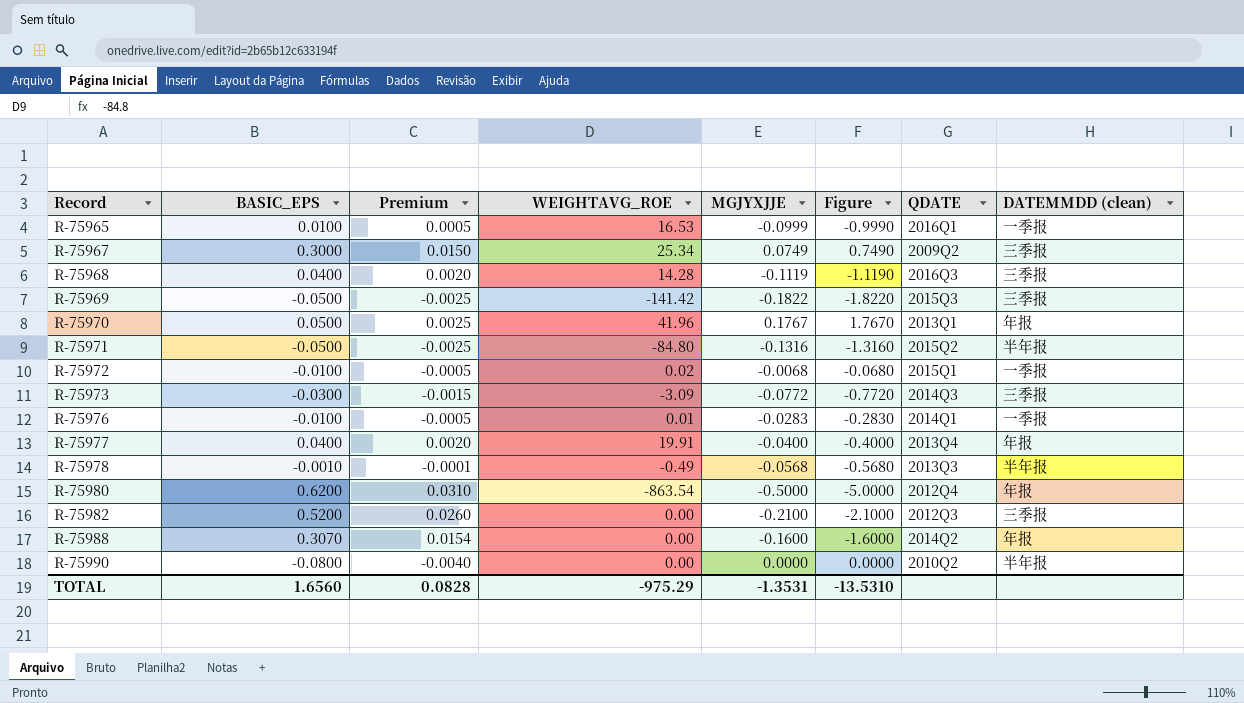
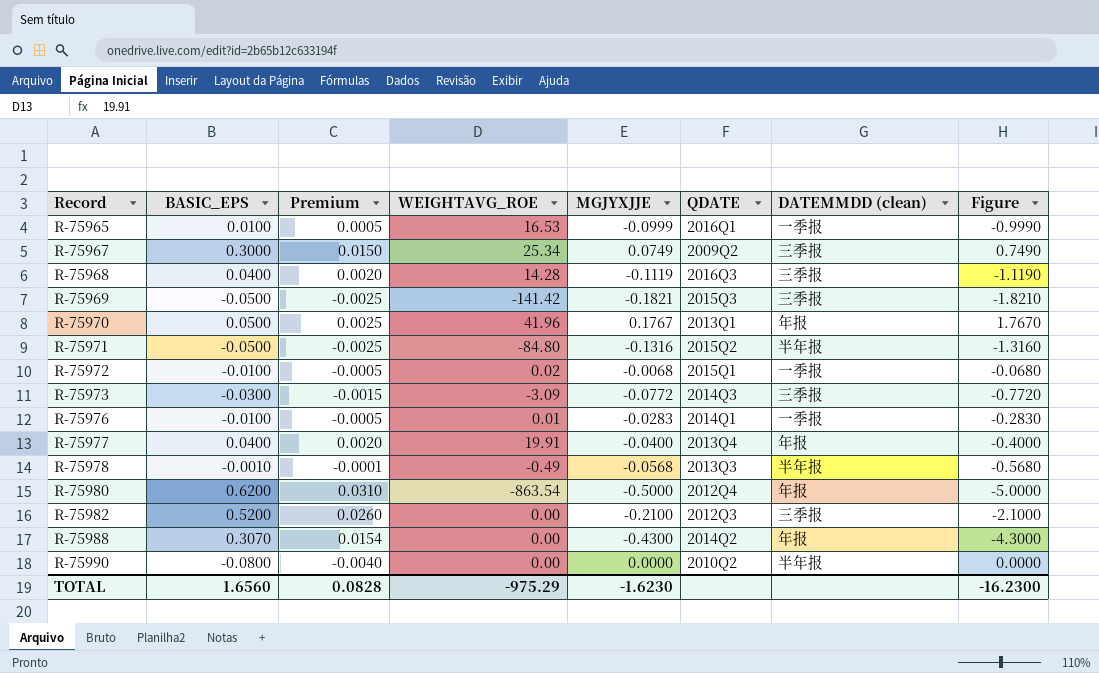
column Figure | position: 6 -> 8
R-75969 | MGJYXJJE: -0.1822 -> -0.1821
R-75969 | Figure: -1.8220 -> -1.8210
R-75988 | MGJYXJJE: -0.1600 -> -0.4300
R-75988 | Figure: -1.6000 -> -4.3000
TOTAL | MGJYXJJE: -1.3531 -> -1.6230
TOTAL | Figure: -13.5310 -> -16.2300

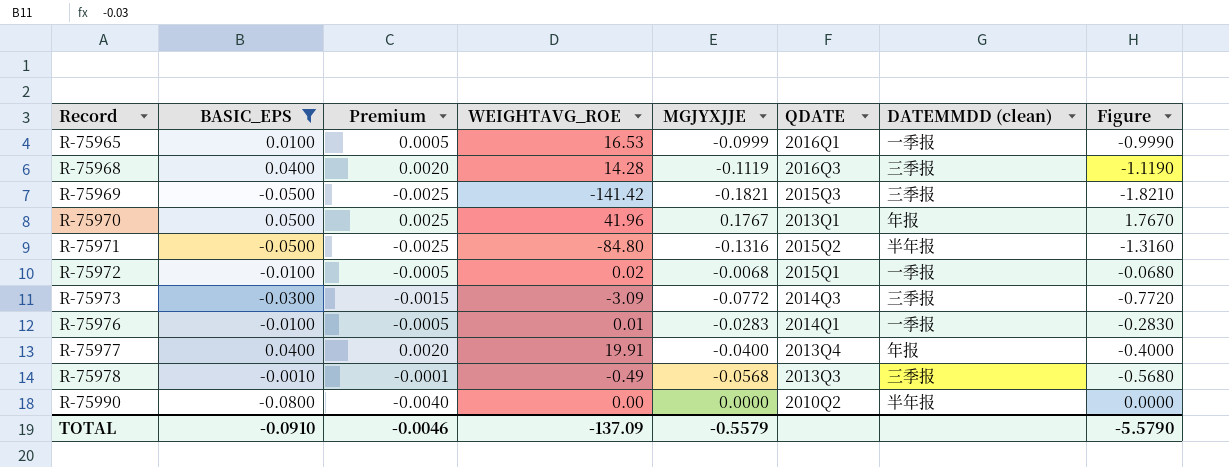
filter: none -> BASIC_EPS <= 0.0500
R-75978 | DATEMMDD (clean): 半年报 -> 三季报
TOTAL | BASIC_EPS: 1.6560 -> -0.0910
TOTAL | Premium: 0.0828 -> -0.0046
TOTAL | WEIGHTAVG_ROE: -975.29 -> -137.09
TOTAL | MGJYXJJE: -1.6230 -> -0.5579
TOTAL | Figure: -16.2300 -> -5.5790

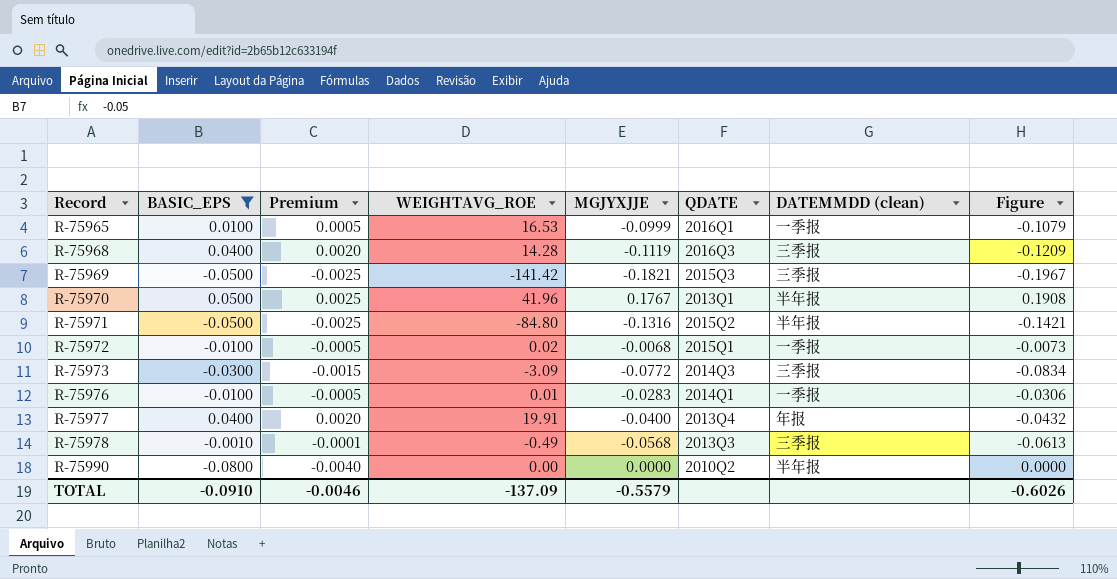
column Figure | formula: [MGJYXJJE] * 10 -> [MGJYXJJE] * 1.08
R-75970 | DATEMMDD (clean): 年报 -> 半年报
TOTAL | Figure: -5.5790 -> -0.6026

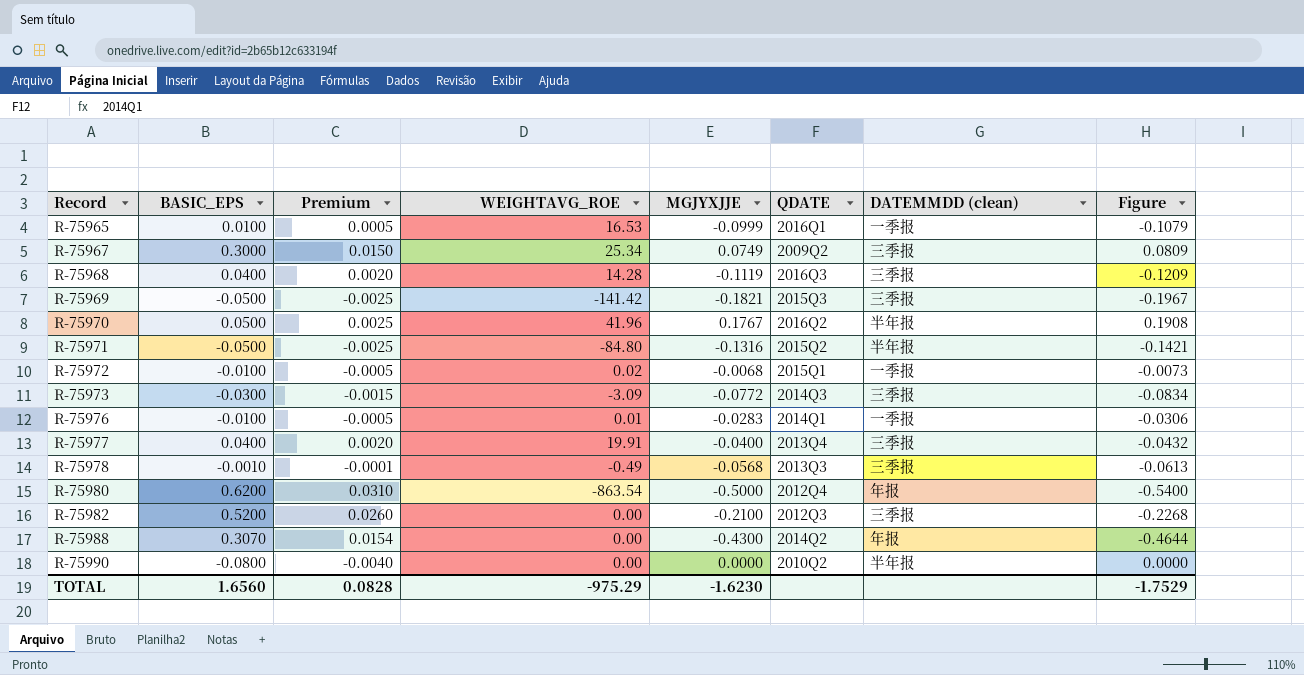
filter: BASIC_EPS <= 0.0500 -> none
R-75970 | QDATE: 2013Q1 -> 2016Q2
R-75977 | DATEMMDD (clean): 年报 -> 三季报
TOTAL | BASIC_EPS: -0.0910 -> 1.6560
TOTAL | Premium: -0.0046 -> 0.0828
TOTAL | WEIGHTAVG_ROE: -137.09 -> -975.29
TOTAL | MGJYXJJE: -0.5579 -> -1.6230
TOTAL | Figure: -0.6026 -> -1.7529

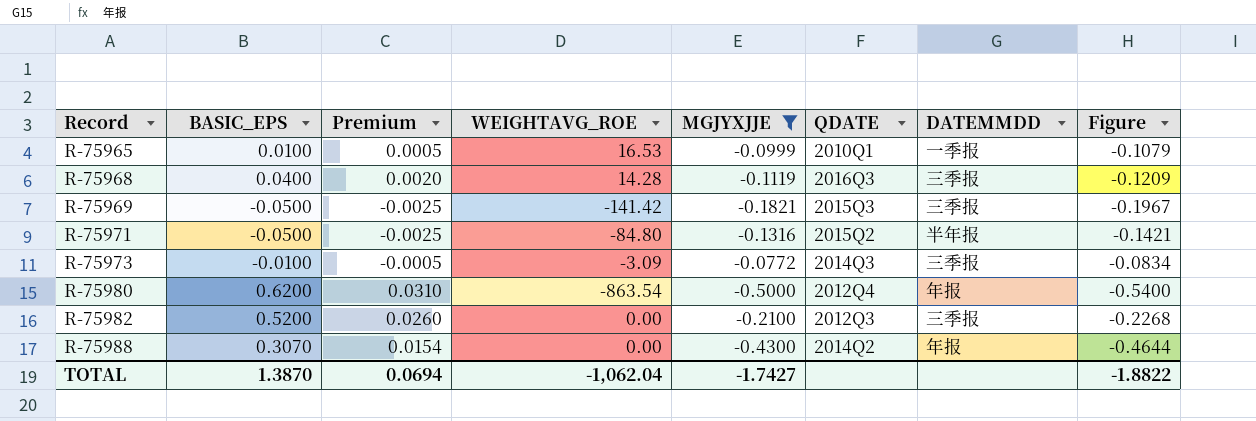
filter: none -> MGJYXJJE <= -0.0772
column name: DATEMMDD (clean) -> DATEMMDD
R-75965 | QDATE: 2016Q1 -> 2010Q1
R-75973 | BASIC_EPS: -0.0300 -> -0.0100
R-75973 | Premium: -0.0015 -> -0.0005
TOTAL | BASIC_EPS: 1.6560 -> 1.3870
TOTAL | Premium: 0.0828 -> 0.0694
TOTAL | WEIGHTAVG_ROE: -975.29 -> -1,062.04
TOTAL | MGJYXJJE: -1.6230 -> -1.7427
TOTAL | Figure: -1.7529 -> -1.8822

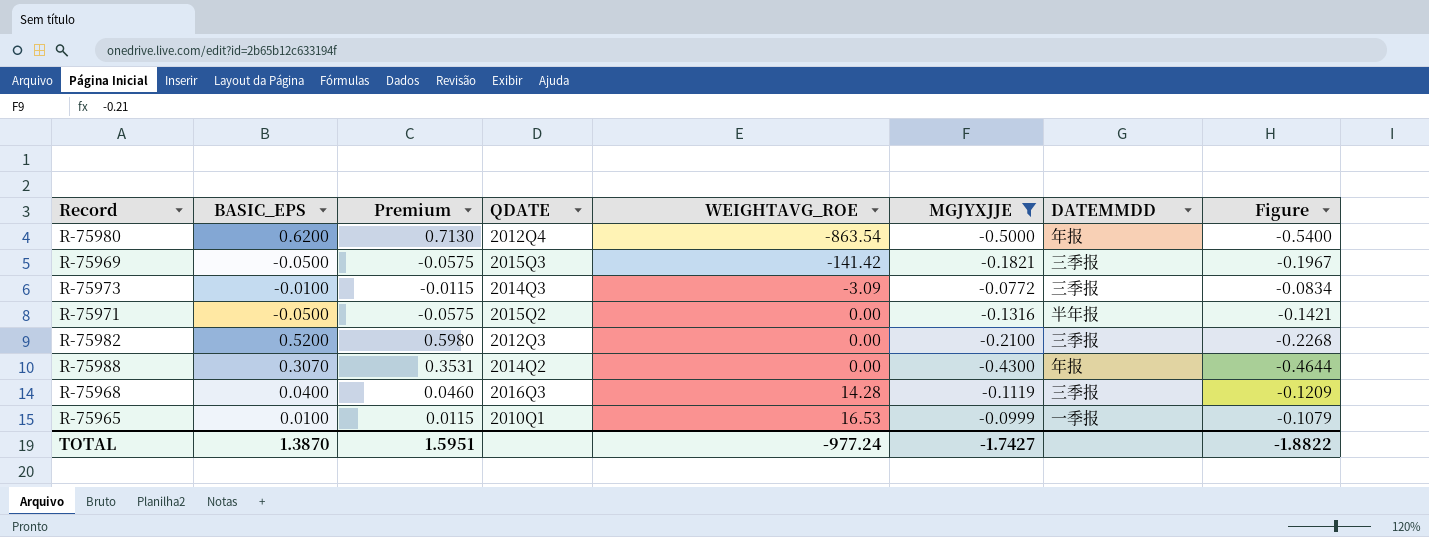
row order: Record ascending -> WEIGHTAVG_ROE ascending
column Premium | formula: [BASIC_EPS] * 0.05 -> [BASIC_EPS] * 1.15
column QDATE | position: 6 -> 4
R-75971 | WEIGHTAVG_ROE: -84.80 -> 0.00
TOTAL | Premium: 0.0694 -> 1.5951
TOTAL | WEIGHTAVG_ROE: -1,062.04 -> -977.24

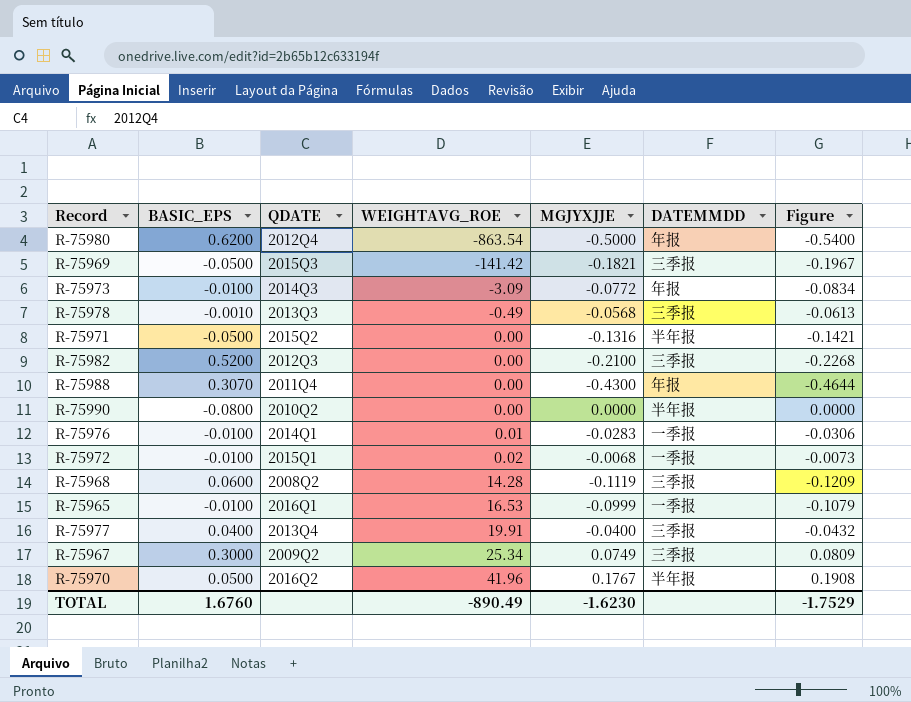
filter: MGJYXJJE <= -0.0772 -> none
column Premium | formula: [BASIC_EPS] * 1.15 -> none
R-75973 | DATEMMDD: 三季报 -> 年报
R-75988 | QDATE: 2014Q2 -> 2011Q4
R-75968 | BASIC_EPS: 0.0400 -> 0.0600
R-75968 | QDATE: 2016Q3 -> 2008Q2
R-75965 | BASIC_EPS: 0.0100 -> -0.0100
R-75965 | QDATE: 2010Q1 -> 2016Q1
TOTAL | BASIC_EPS: 1.3870 -> 1.6760
TOTAL | WEIGHTAVG_ROE: -977.24 -> -890.49
TOTAL | MGJYXJJE: -1.7427 -> -1.6230
TOTAL | Figure: -1.8822 -> -1.7529

